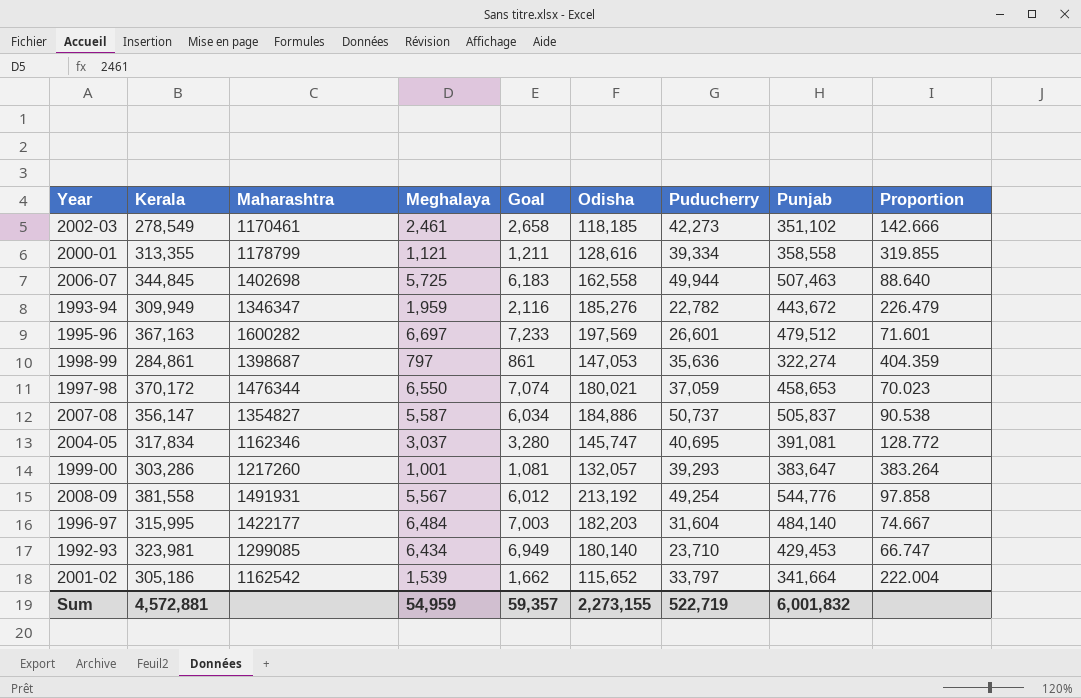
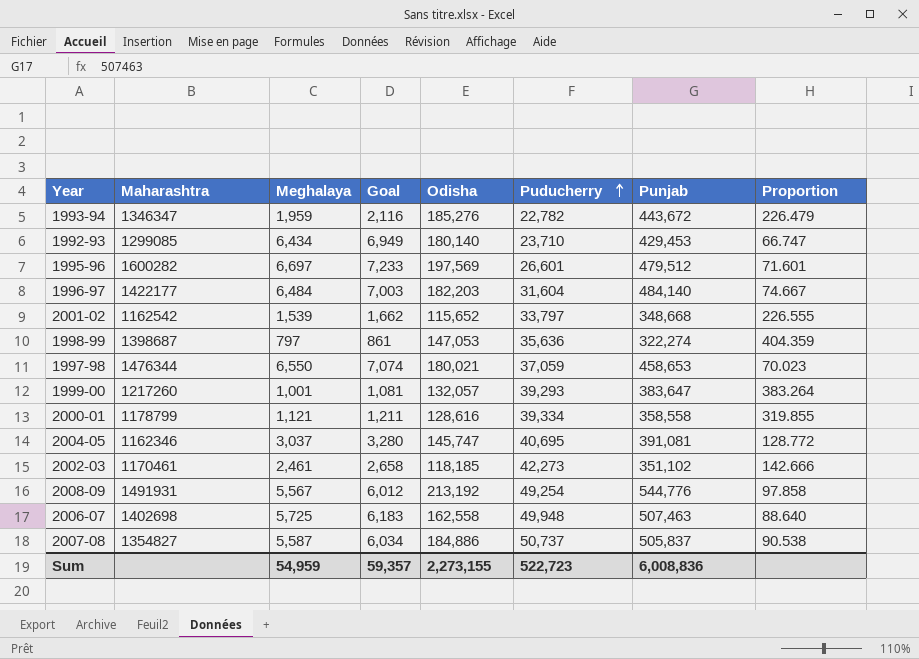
row order: none -> Puducherry ascending
column Kerala | position: 2 -> none
2001-02 | Punjab: 341,664 -> 348,668
2001-02 | Proportion: 222.004 -> 226.555
2006-07 | Puducherry: 49,944 -> 49,948
Sum | Puducherry: 522,719 -> 522,723
Sum | Punjab: 6,001,832 -> 6,008,836

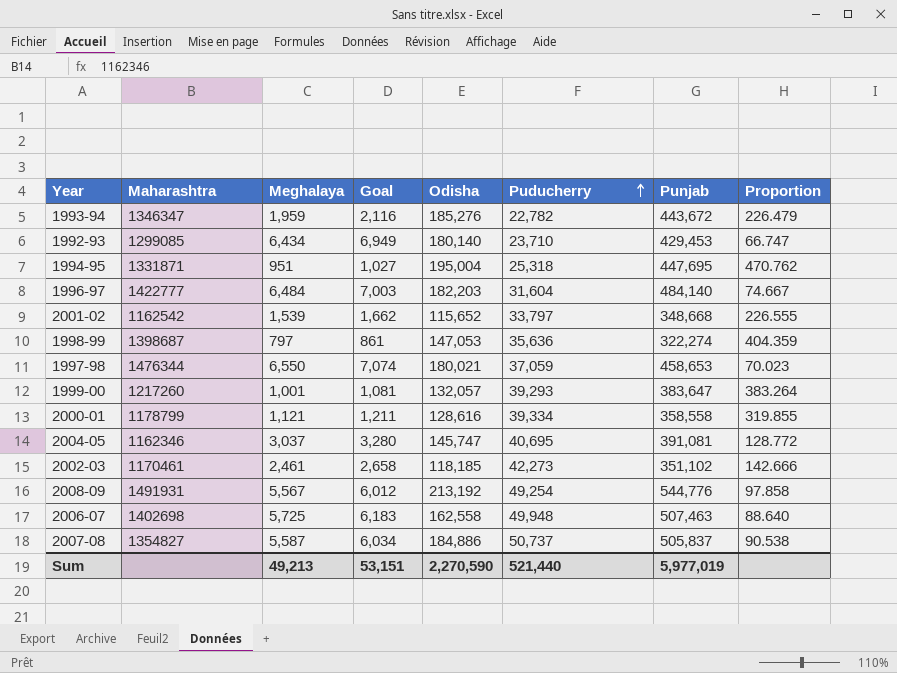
row 1995-96: 1600282 | 6,697 | 7,233 | 197,569 | 26,601 | 479,512 | 71.601 -> none
row 1994-95: none -> 1331871 | 951 | 1,027 | 195,004 | 25,318 | 447,695 | 470.762
1996-97 | Maharashtra: 1422177 -> 1422777
Sum | Meghalaya: 54,959 -> 49,213
Sum | Goal: 59,357 -> 53,151
Sum | Odisha: 2,273,155 -> 2,270,590
Sum | Puducherry: 522,723 -> 521,440
Sum | Punjab: 6,008,836 -> 5,977,019

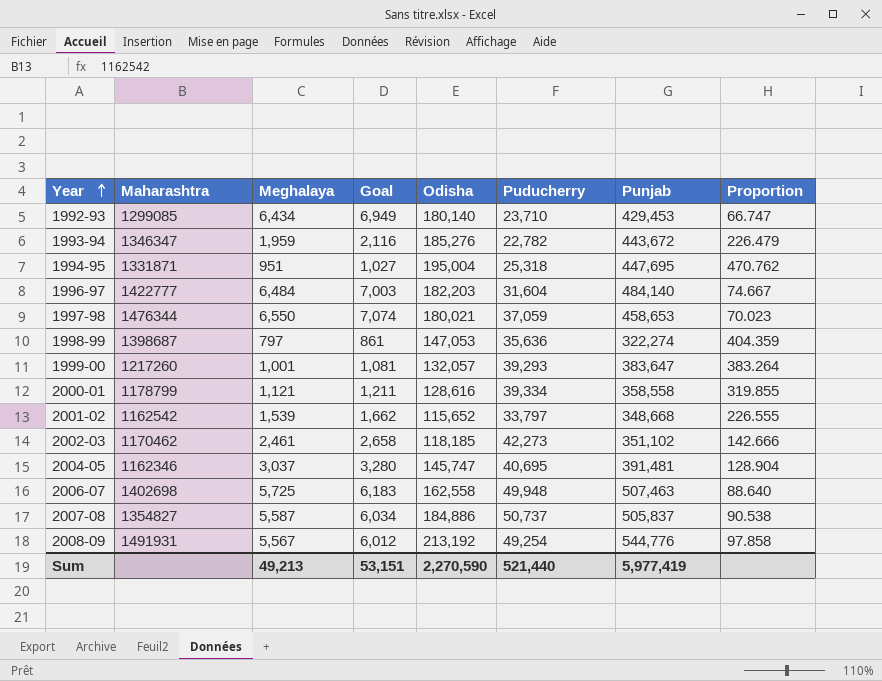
row order: Puducherry ascending -> Year ascending
2002-03 | Maharashtra: 1170461 -> 1170462
2004-05 | Punjab: 391,081 -> 391,481
2004-05 | Proportion: 128.772 -> 128.904
Sum | Punjab: 5,977,019 -> 5,977,419

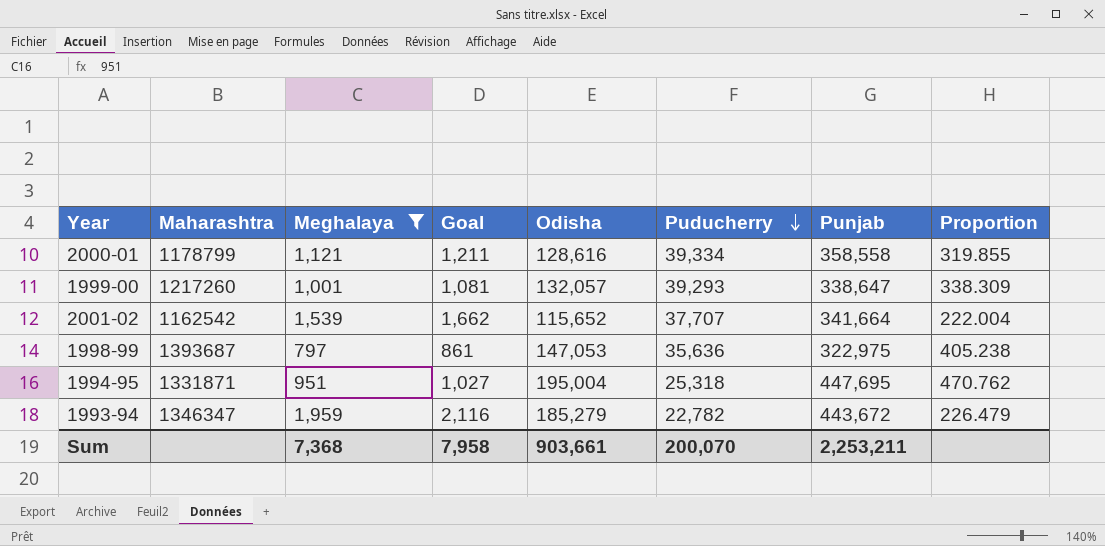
filter: none -> Meghalaya <= 1,959
row order: Year ascending -> Puducherry descending
1999-00 | Punjab: 383,647 -> 338,647
1999-00 | Proportion: 383.264 -> 338.309
2001-02 | Puducherry: 33,797 -> 37,707
2001-02 | Punjab: 348,668 -> 341,664
2001-02 | Proportion: 226.555 -> 222.004
1998-99 | Maharashtra: 1398687 -> 1393687
1998-99 | Punjab: 322,274 -> 322,975
1998-99 | Proportion: 404.359 -> 405.238
1993-94 | Odisha: 185,276 -> 185,279
Sum | Meghalaya: 49,213 -> 7,368
Sum | Goal: 53,151 -> 7,958
Sum | Odisha: 2,270,590 -> 903,661
Sum | Puducherry: 521,440 -> 200,070
Sum | Punjab: 5,977,419 -> 2,253,211

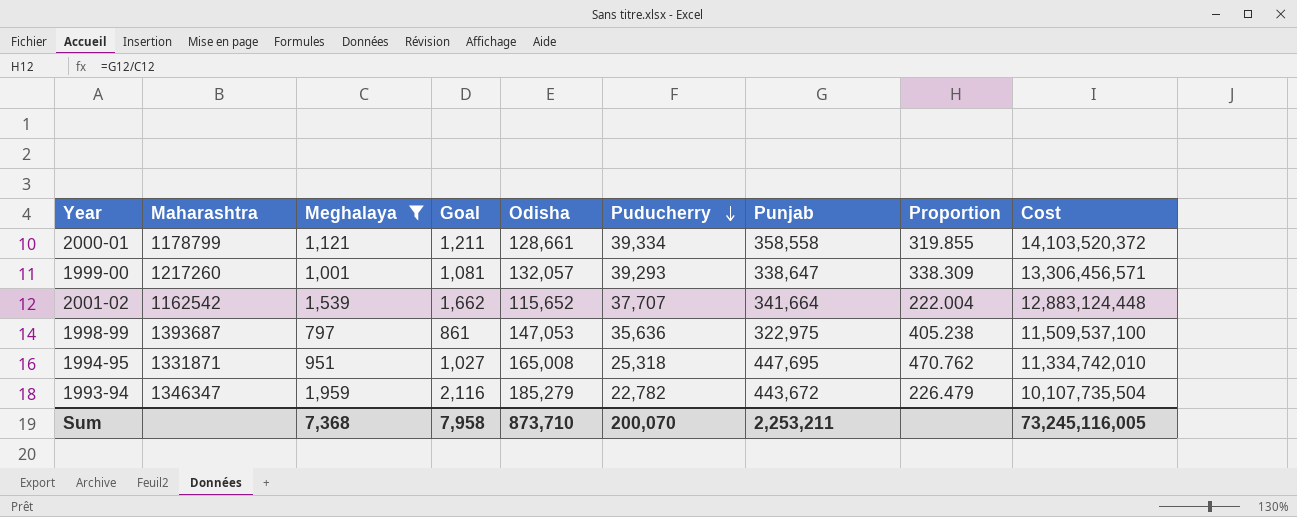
column Cost | formula: none -> [Puducherry] * [Punjab]
2000-01 | Odisha: 128,616 -> 128,661
1994-95 | Odisha: 195,004 -> 165,008
Sum | Odisha: 903,661 -> 873,710

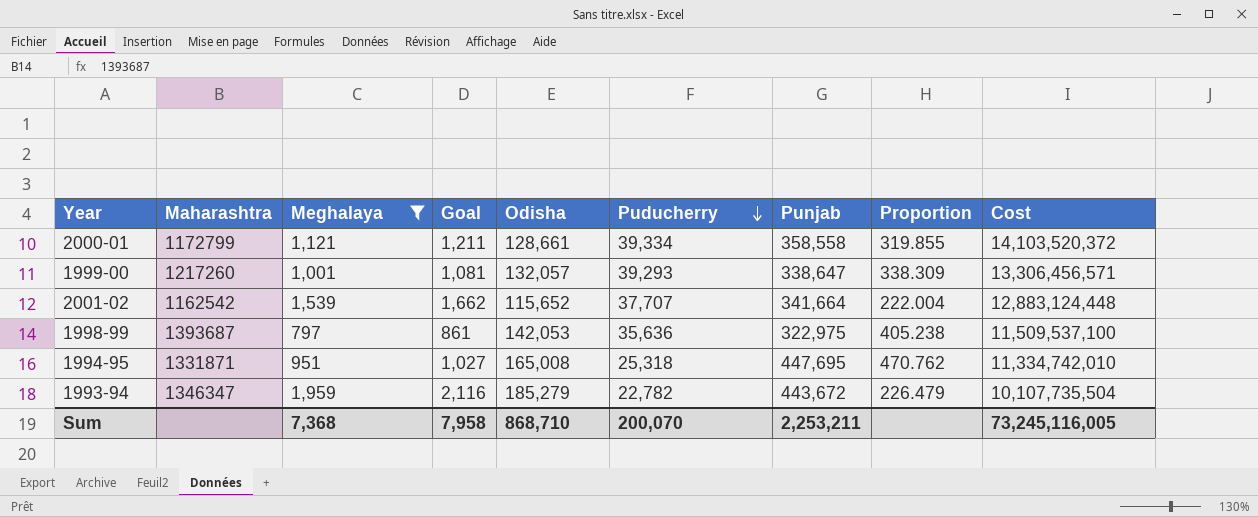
2000-01 | Maharashtra: 1178799 -> 1172799
1998-99 | Odisha: 147,053 -> 142,053
Sum | Odisha: 873,710 -> 868,710

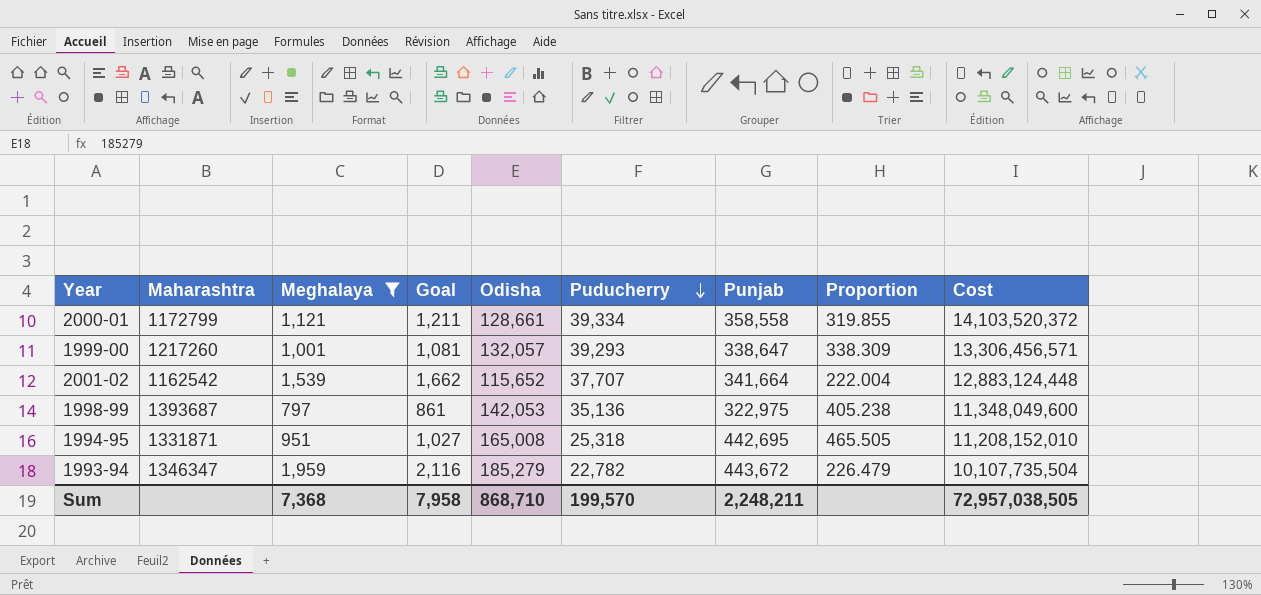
1998-99 | Puducherry: 35,636 -> 35,136
1998-99 | Cost: 11,509,537,100 -> 11,348,049,600
1994-95 | Punjab: 447,695 -> 442,695
1994-95 | Proportion: 470.762 -> 465.505
1994-95 | Cost: 11,334,742,010 -> 11,208,152,010
Sum | Puducherry: 200,070 -> 199,570
Sum | Punjab: 2,253,211 -> 2,248,211
Sum | Cost: 73,245,116,005 -> 72,957,038,505

